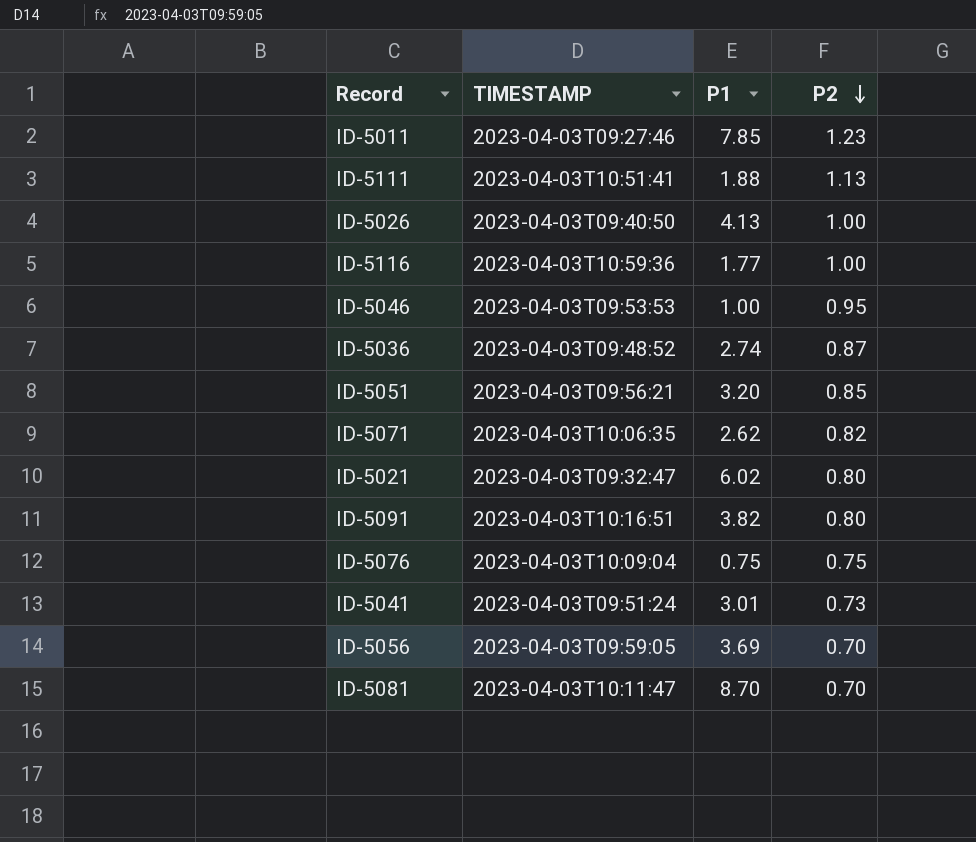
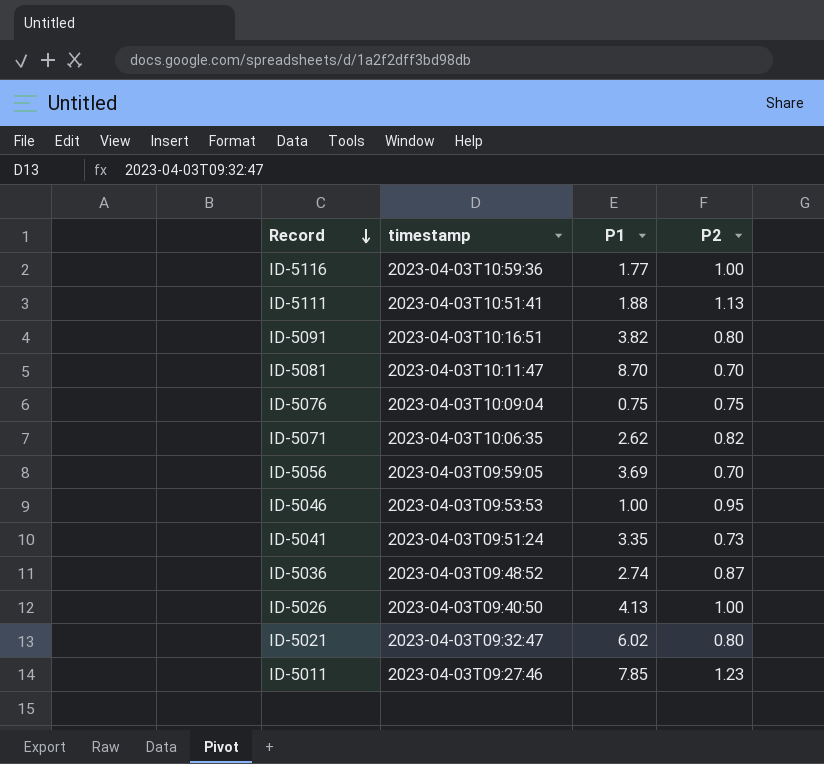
row order: P2 descending -> Record descending
column name: TIMESTAMP -> timestamp
row ID-5051: 2023-04-03T09:56:21 | 3.20 | 0.85 -> none
ID-5041 | P1: 3.01 -> 3.35

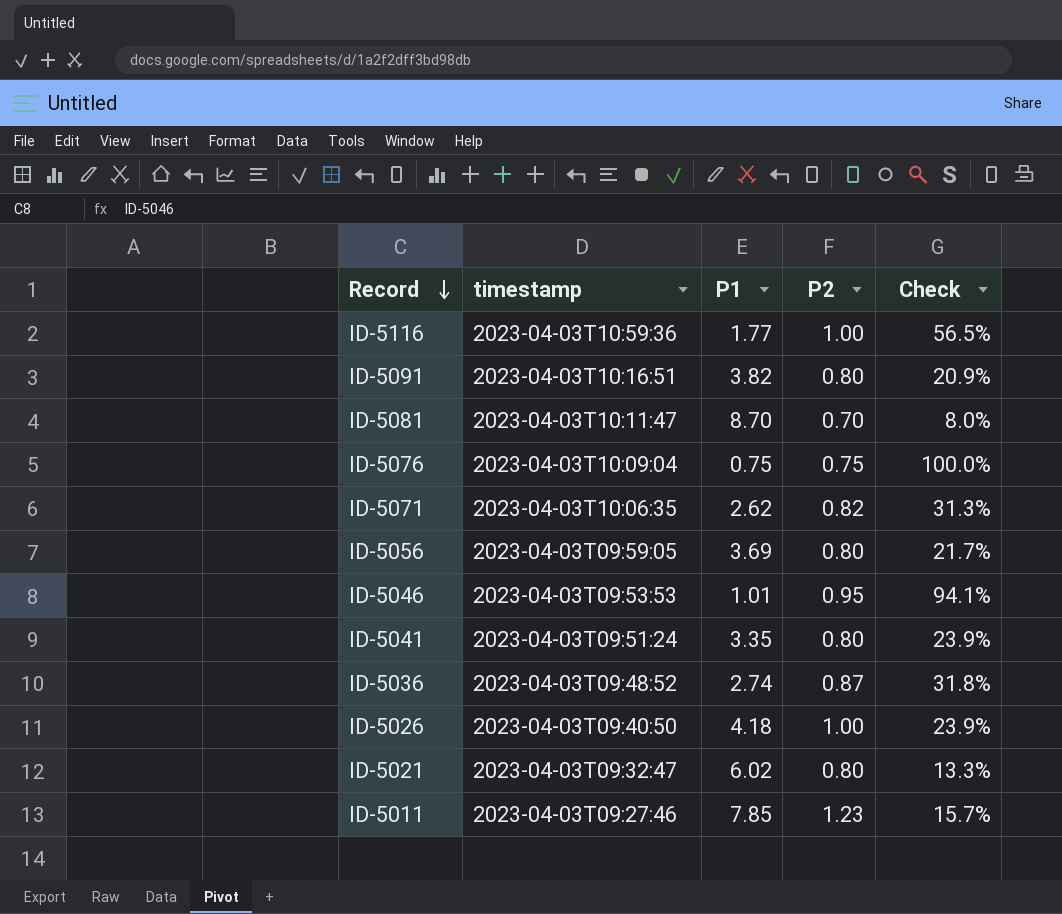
column Check | formula: none -> [P2] / [P1]
row ID-5111: 2023-04-03T10:51:41 | 1.88 | 1.13 -> none
ID-5056 | P2: 0.70 -> 0.80
ID-5046 | P1: 1.00 -> 1.01
ID-5041 | P2: 0.73 -> 0.80
ID-5026 | P1: 4.13 -> 4.18

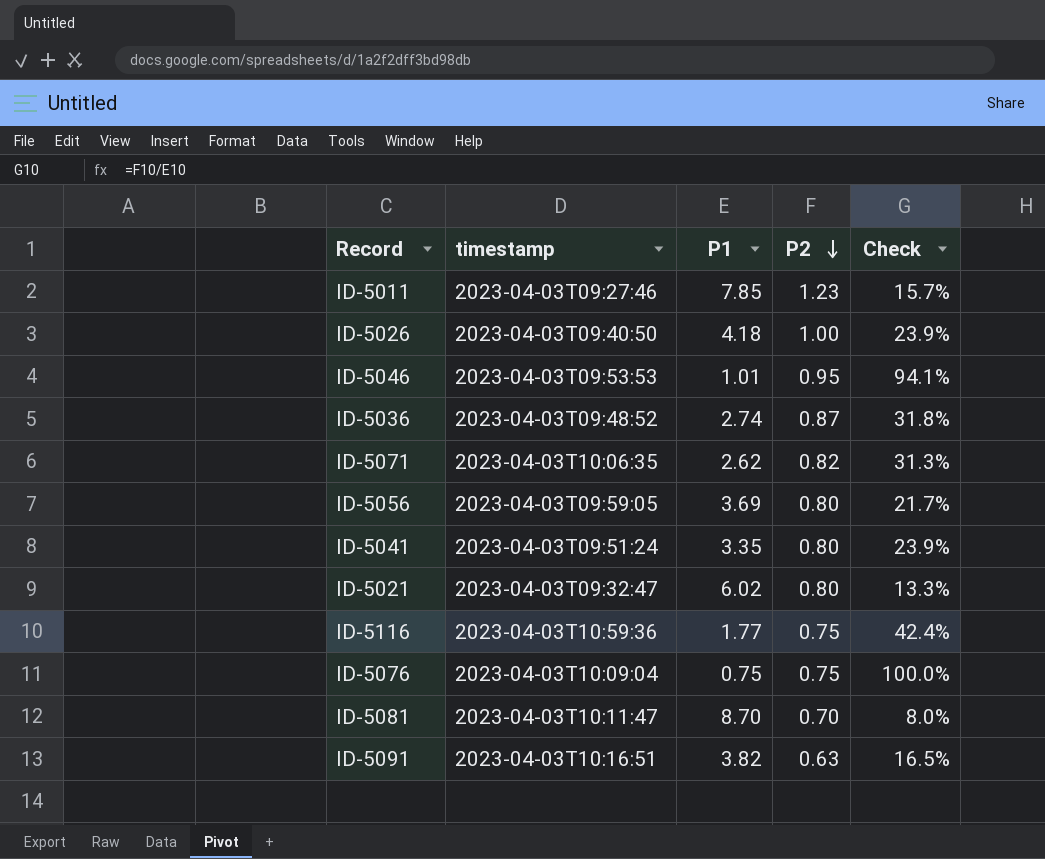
row order: Record descending -> P2 descending
ID-5116 | P2: 1.00 -> 0.75
ID-5116 | Check: 56.5% -> 42.4%
ID-5091 | P2: 0.80 -> 0.63
ID-5091 | Check: 20.9% -> 16.5%

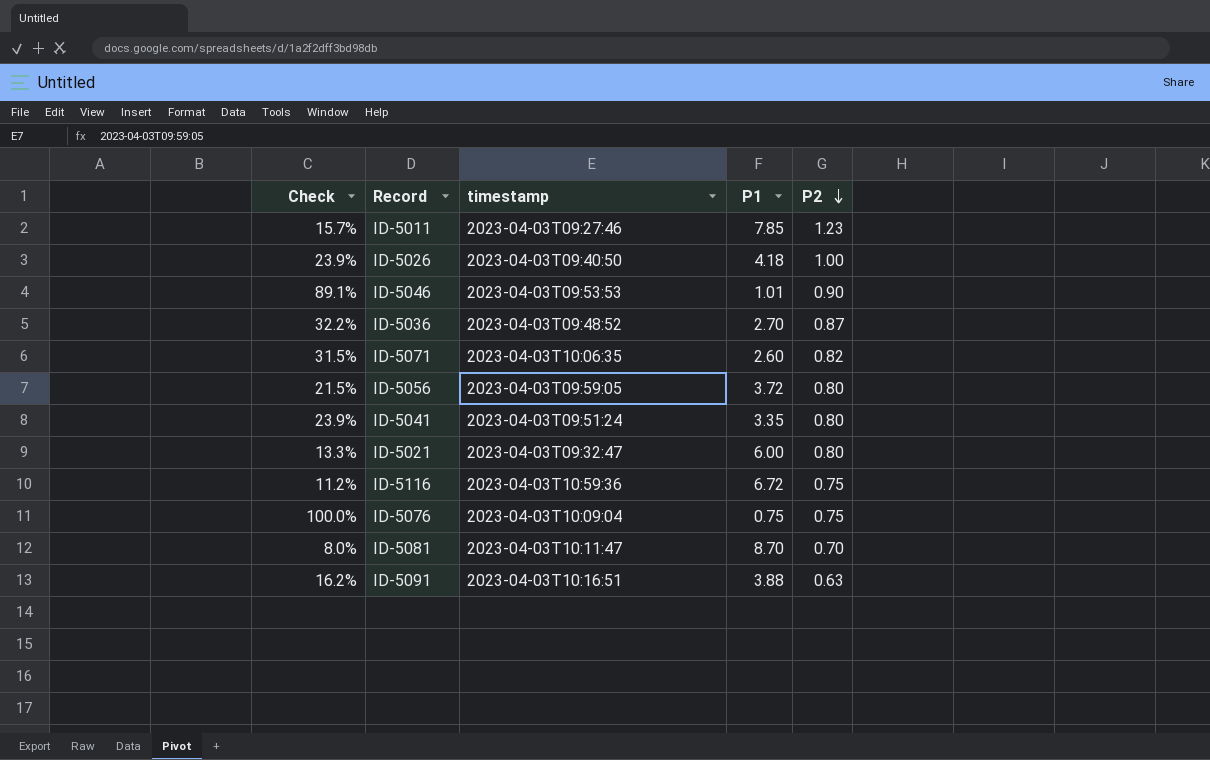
column Check | position: 5 -> 1
ID-5046 | Check: 94.1% -> 89.1%
ID-5046 | P2: 0.95 -> 0.90
ID-5036 | Check: 31.8% -> 32.2%
ID-5036 | P1: 2.74 -> 2.70
ID-5071 | Check: 31.3% -> 31.5%
ID-5071 | P1: 2.62 -> 2.60
ID-5056 | Check: 21.7% -> 21.5%
ID-5056 | P1: 3.69 -> 3.72
ID-5021 | P1: 6.02 -> 6.00
ID-5116 | Check: 42.4% -> 11.2%
ID-5116 | P1: 1.77 -> 6.72
ID-5091 | Check: 16.5% -> 16.2%
ID-5091 | P1: 3.82 -> 3.88

